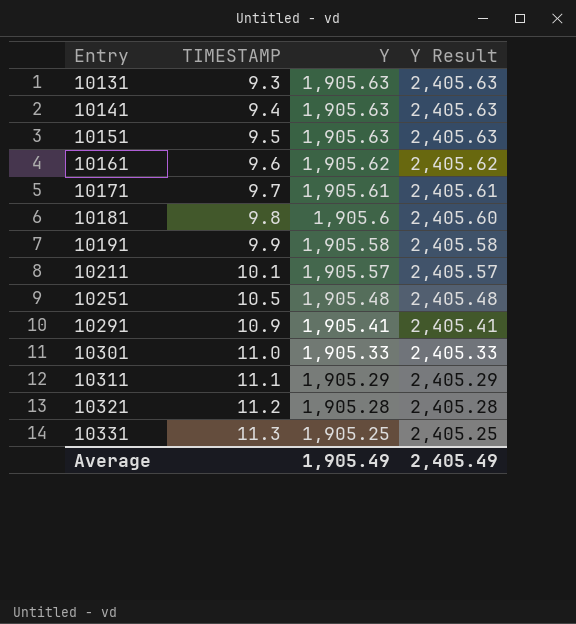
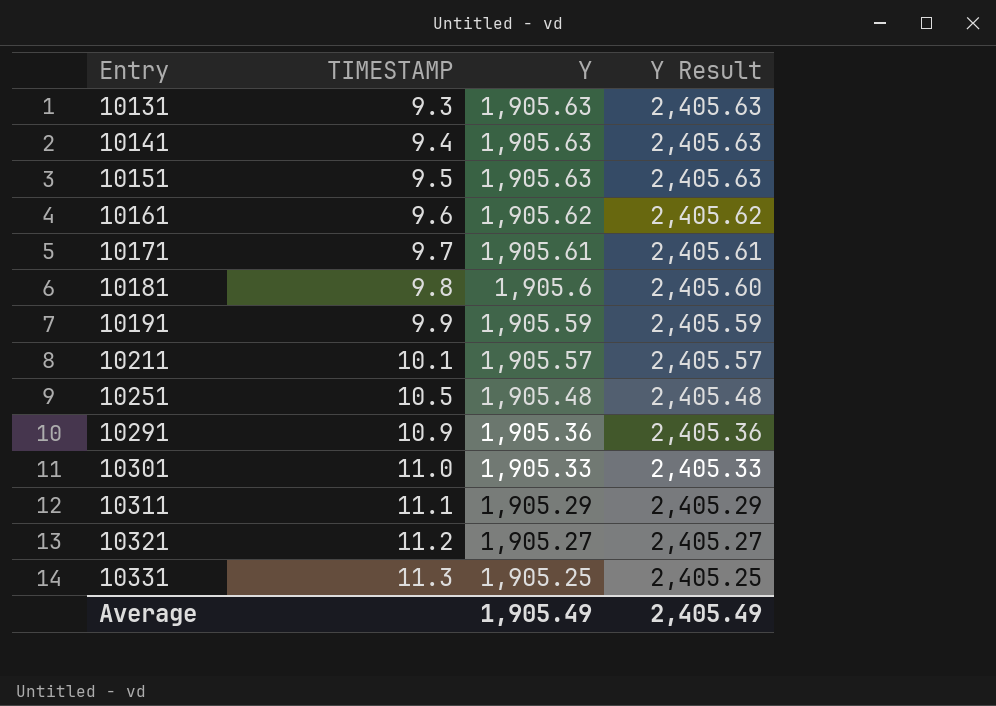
10191 | Y: 1,905.58 -> 1,905.59
10191 | Y Result: 2,405.58 -> 2,405.59
10291 | Y: 1,905.41 -> 1,905.36
10291 | Y Result: 2,405.41 -> 2,405.36
10321 | Y: 1,905.28 -> 1,905.27
10321 | Y Result: 2,405.28 -> 2,405.27

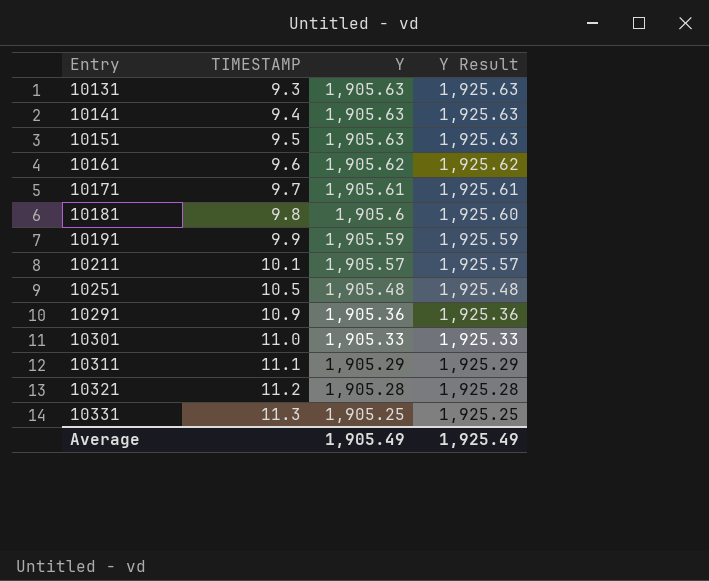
column Y Result | formula: [Y] + 500 -> [Y] + 20
10321 | Y: 1,905.27 -> 1,905.28
Average | Y Result: 2,405.49 -> 1,925.49

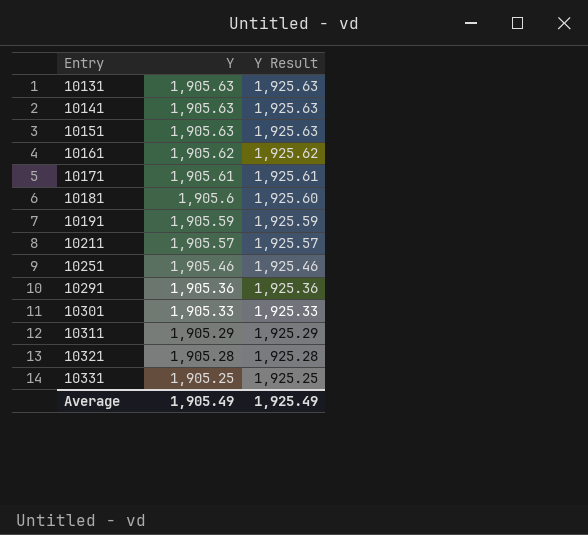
column TIMESTAMP | position: 2 -> none
10251 | Y: 1,905.48 -> 1,905.46
10251 | Y Result: 1,925.48 -> 1,925.46

